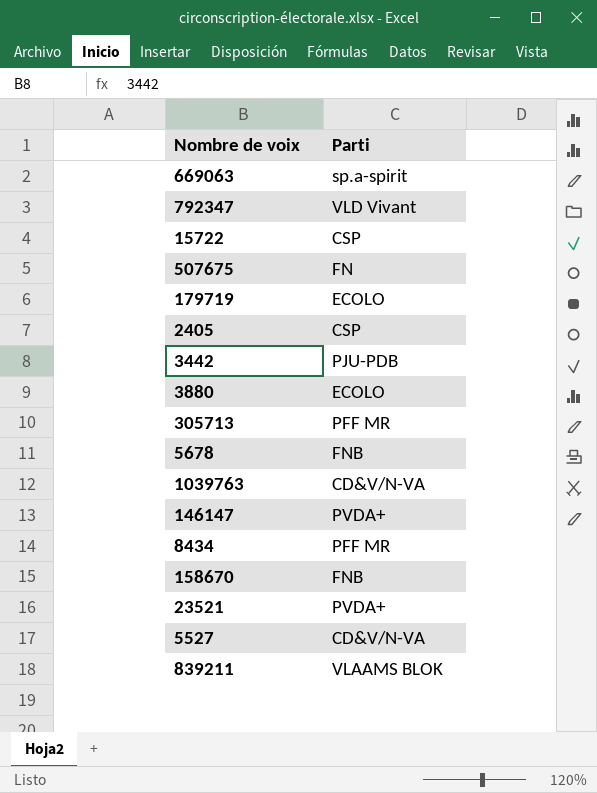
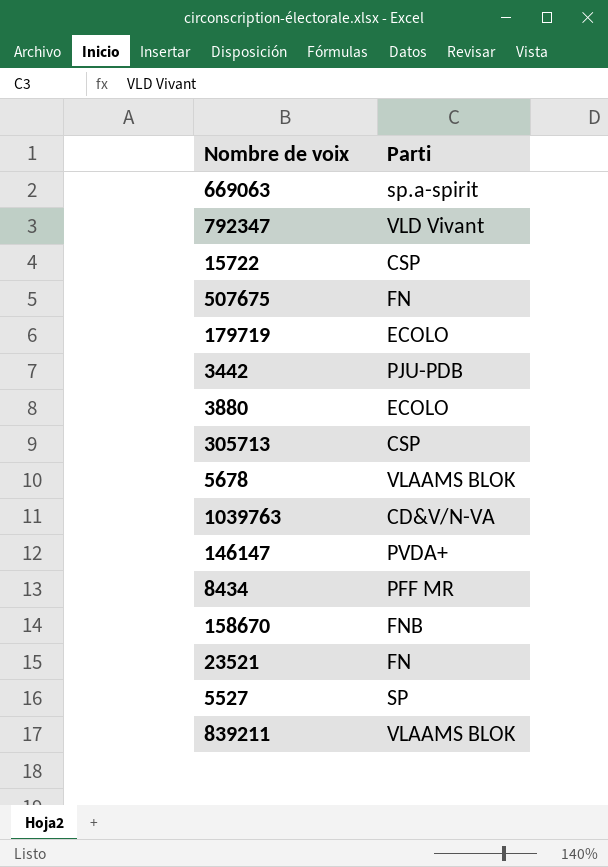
row 2405: CSP -> none
305713 | Parti: PFF MR -> CSP
5678 | Parti: FNB -> VLAAMS BLOK
23521 | Parti: PVDA+ -> FN
5527 | Parti: CD&V/N-VA -> SP

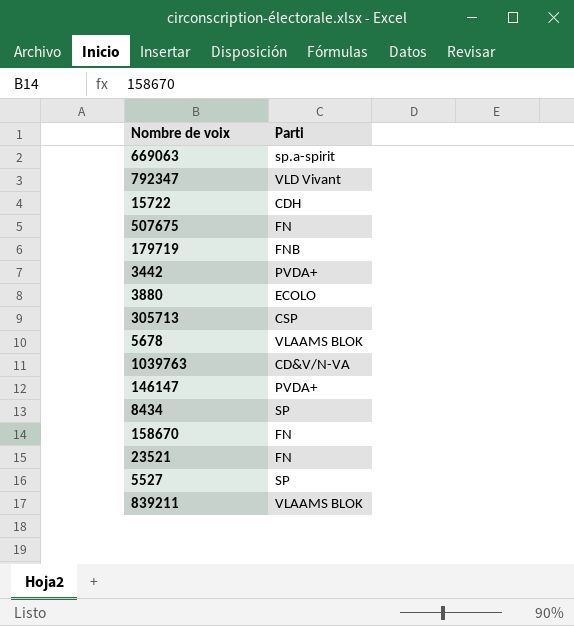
15722 | Parti: CSP -> CDH
179719 | Parti: ECOLO -> FNB
3442 | Parti: PJU-PDB -> PVDA+
8434 | Parti: PFF MR -> SP
158670 | Parti: FNB -> FN

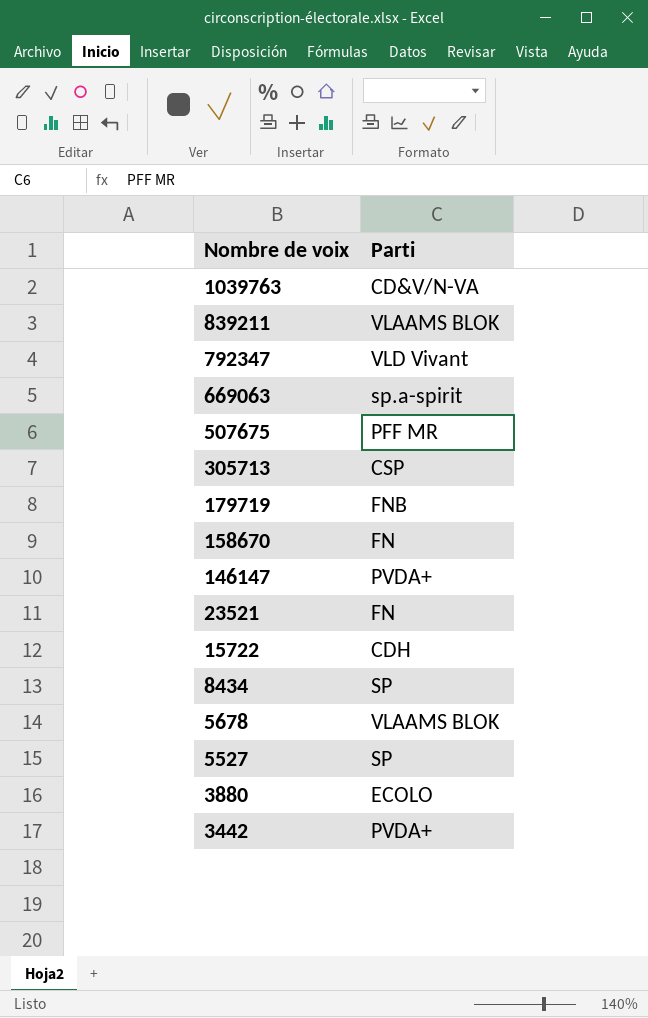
row order: none -> Nombre de voix descending
507675 | Parti: FN -> PFF MR

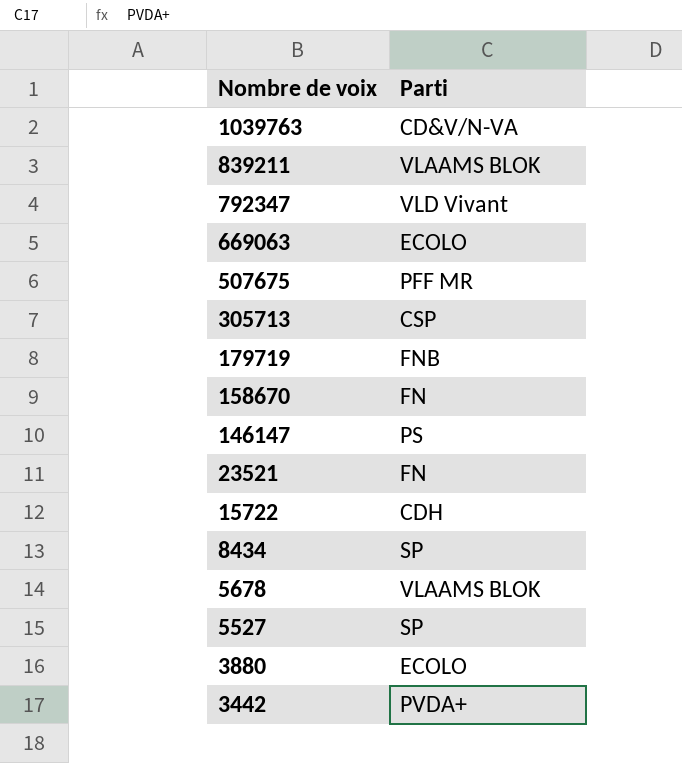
669063 | Parti: sp.a-spirit -> ECOLO
146147 | Parti: PVDA+ -> PS

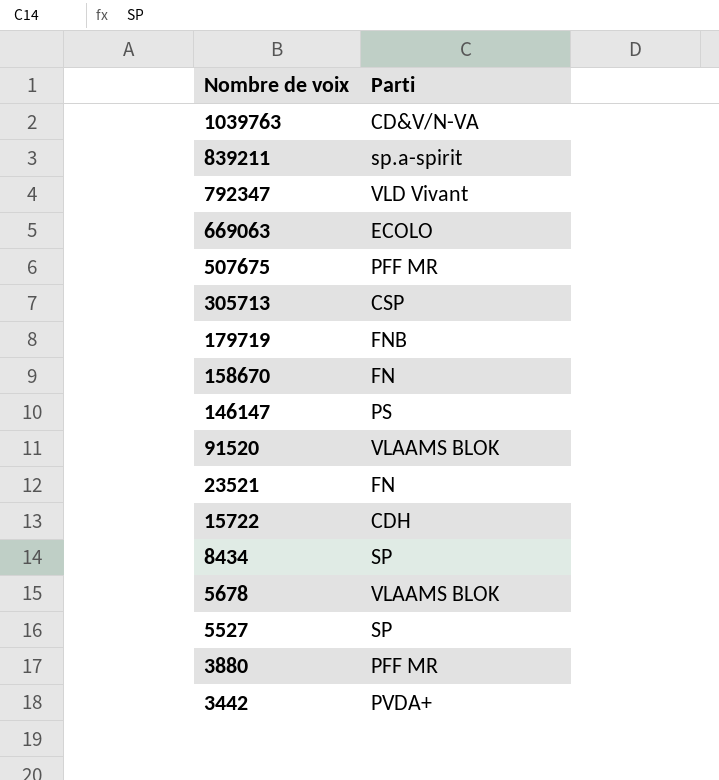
839211 | Parti: VLAAMS BLOK -> sp.a-spirit
row 91520: none -> VLAAMS BLOK
3880 | Parti: ECOLO -> PFF MR

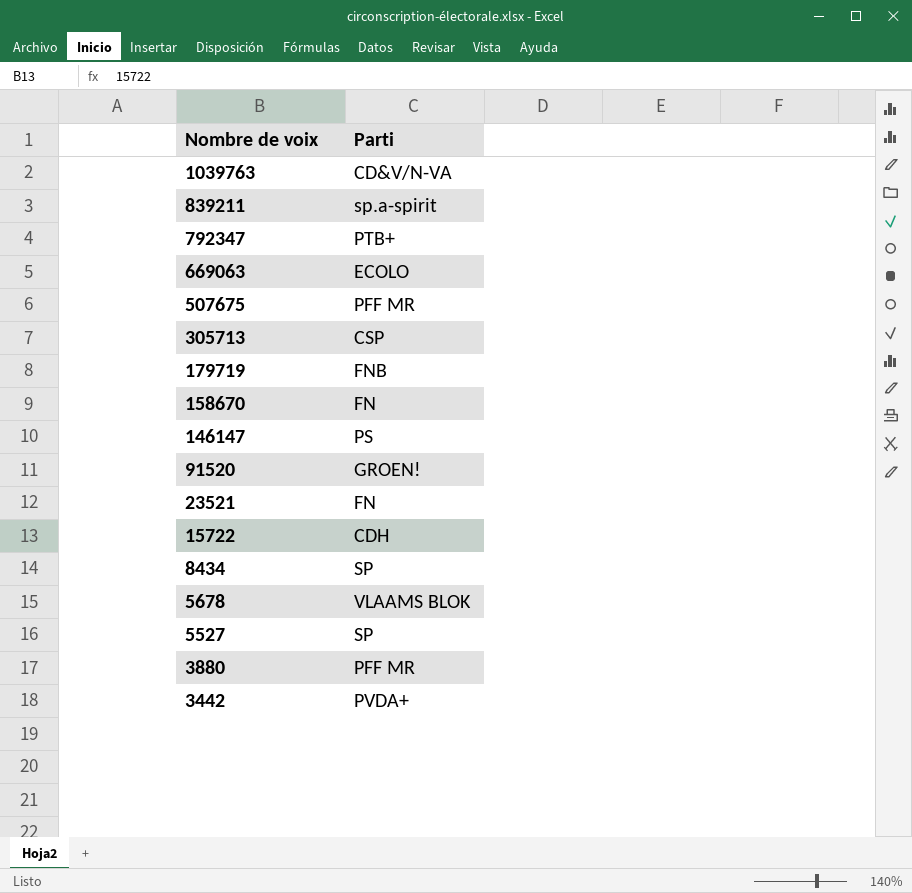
792347 | Parti: VLD Vivant -> PTB+
91520 | Parti: VLAAMS BLOK -> GROEN!

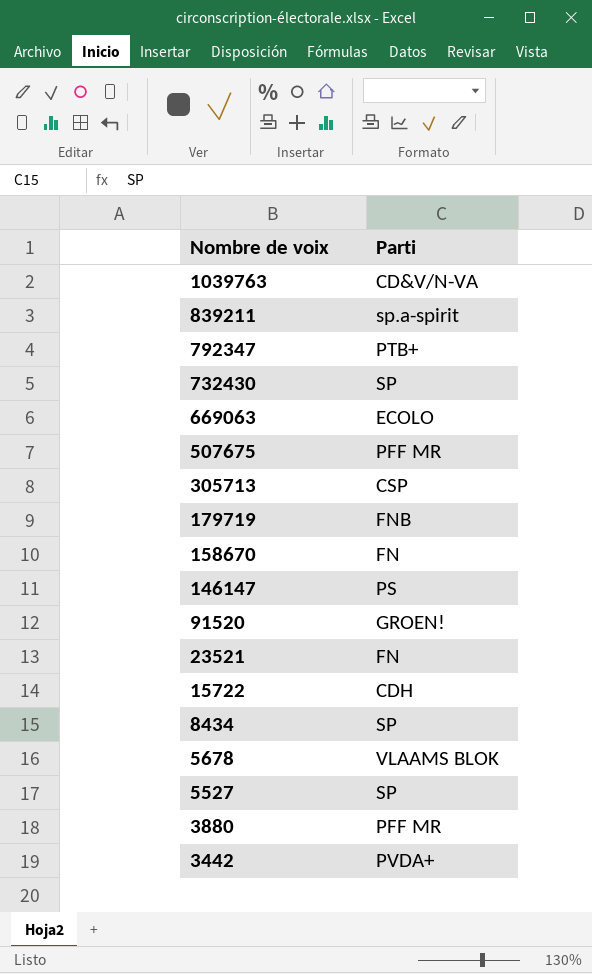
row 732430: none -> SP

